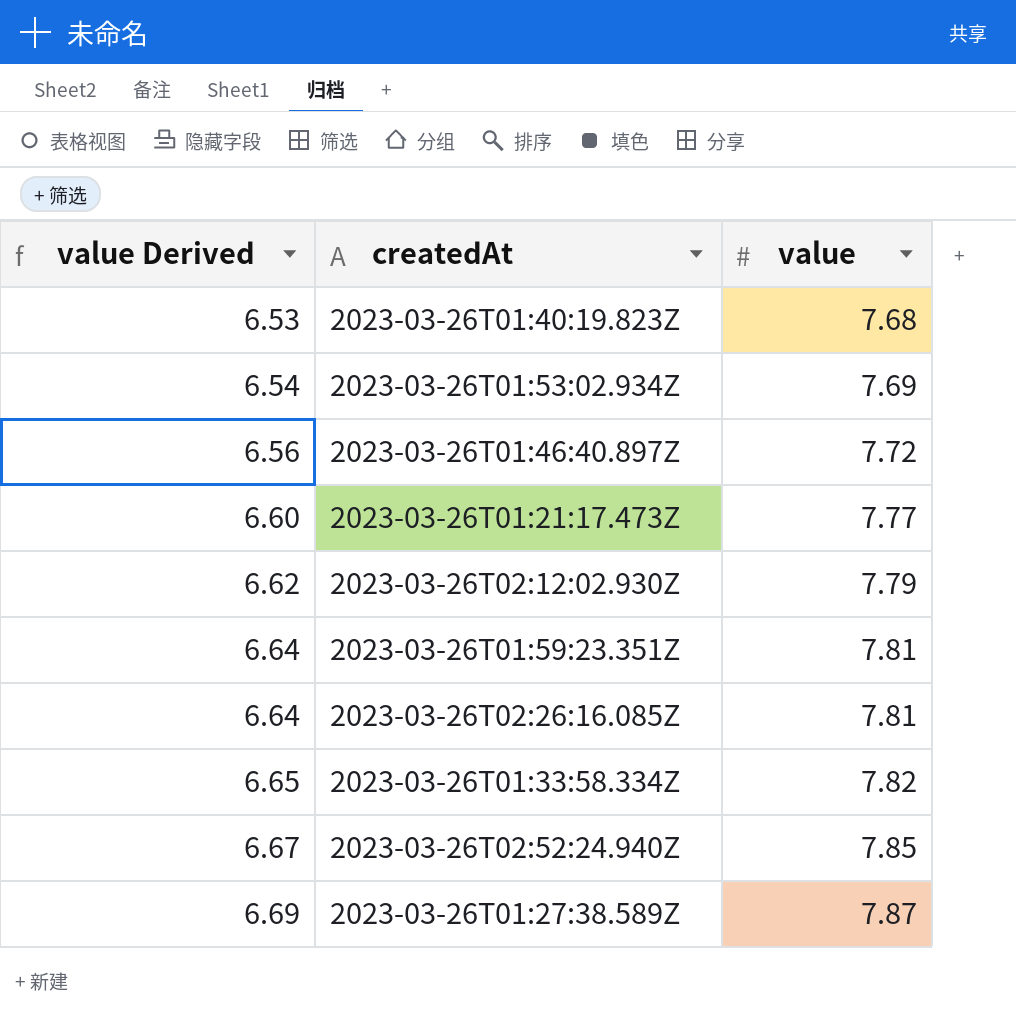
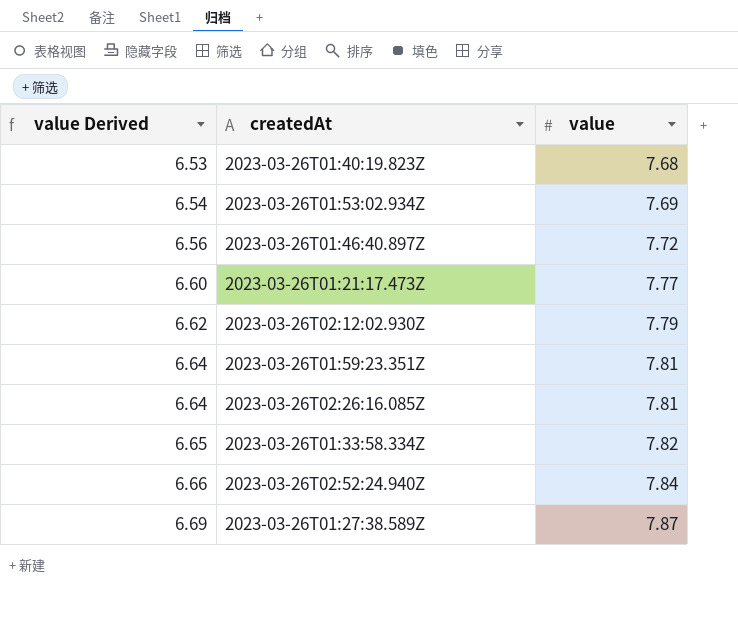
2023-03-26T02:52:24.940Z | value Derived: 6.67 -> 6.66
2023-03-26T02:52:24.940Z | value: 7.85 -> 7.84

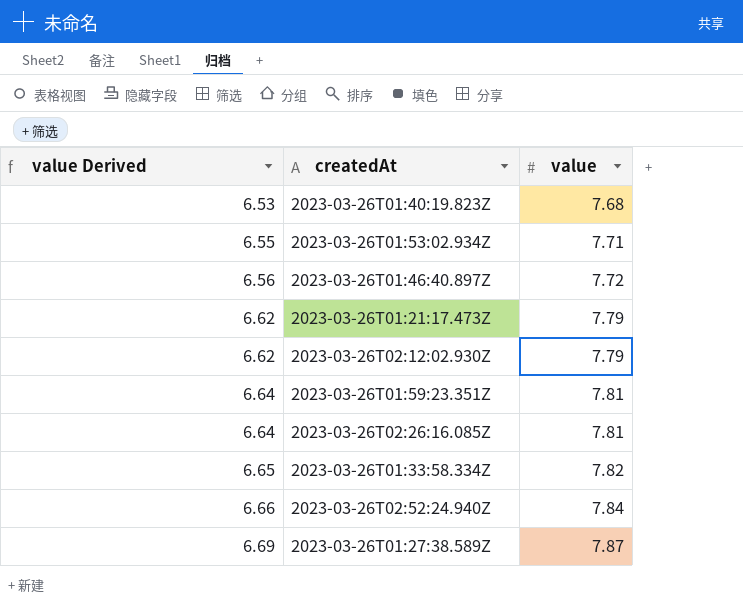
2023-03-26T01:53:02.934Z | value Derived: 6.54 -> 6.55
2023-03-26T01:53:02.934Z | value: 7.69 -> 7.71
2023-03-26T01:21:17.473Z | value Derived: 6.60 -> 6.62
2023-03-26T01:21:17.473Z | value: 7.77 -> 7.79

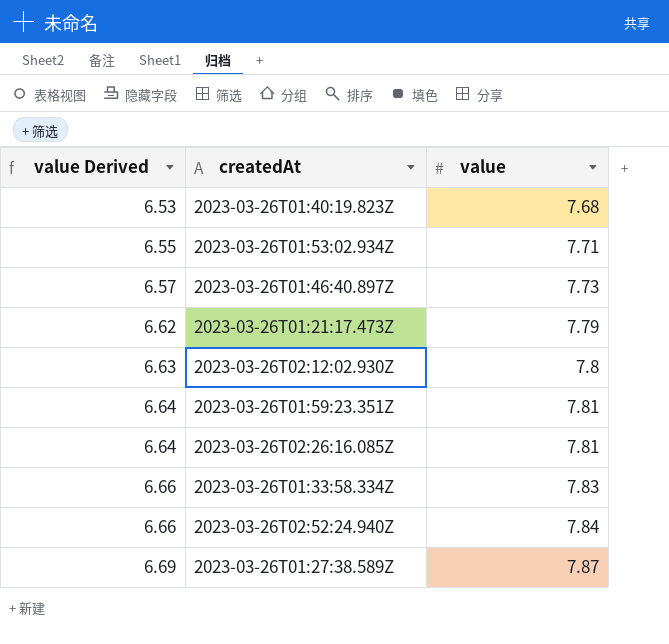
2023-03-26T01:46:40.897Z | value Derived: 6.56 -> 6.57
2023-03-26T01:46:40.897Z | value: 7.72 -> 7.73
2023-03-26T02:12:02.930Z | value Derived: 6.62 -> 6.63
2023-03-26T02:12:02.930Z | value: 7.79 -> 7.8
2023-03-26T01:33:58.334Z | value Derived: 6.65 -> 6.66
2023-03-26T01:33:58.334Z | value: 7.82 -> 7.83

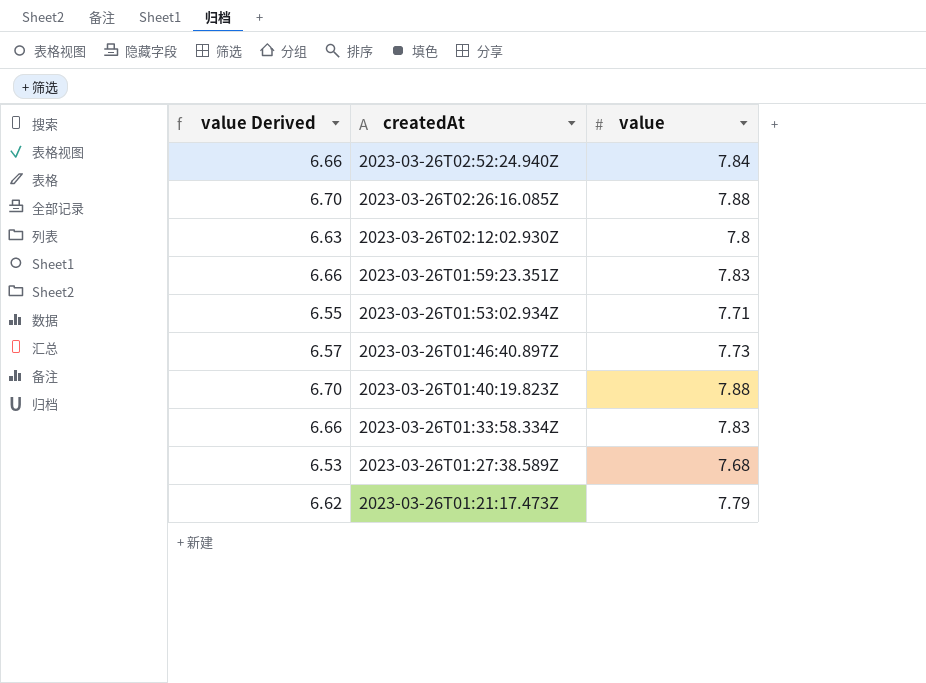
row order: value Derived ascending -> createdAt descending
2023-03-26T02:26:16.085Z | value Derived: 6.64 -> 6.70
2023-03-26T02:26:16.085Z | value: 7.81 -> 7.88
2023-03-26T01:59:23.351Z | value Derived: 6.64 -> 6.66
2023-03-26T01:59:23.351Z | value: 7.81 -> 7.83
2023-03-26T01:40:19.823Z | value Derived: 6.53 -> 6.70
2023-03-26T01:40:19.823Z | value: 7.68 -> 7.88
2023-03-26T01:27:38.589Z | value Derived: 6.69 -> 6.53
2023-03-26T01:27:38.589Z | value: 7.87 -> 7.68

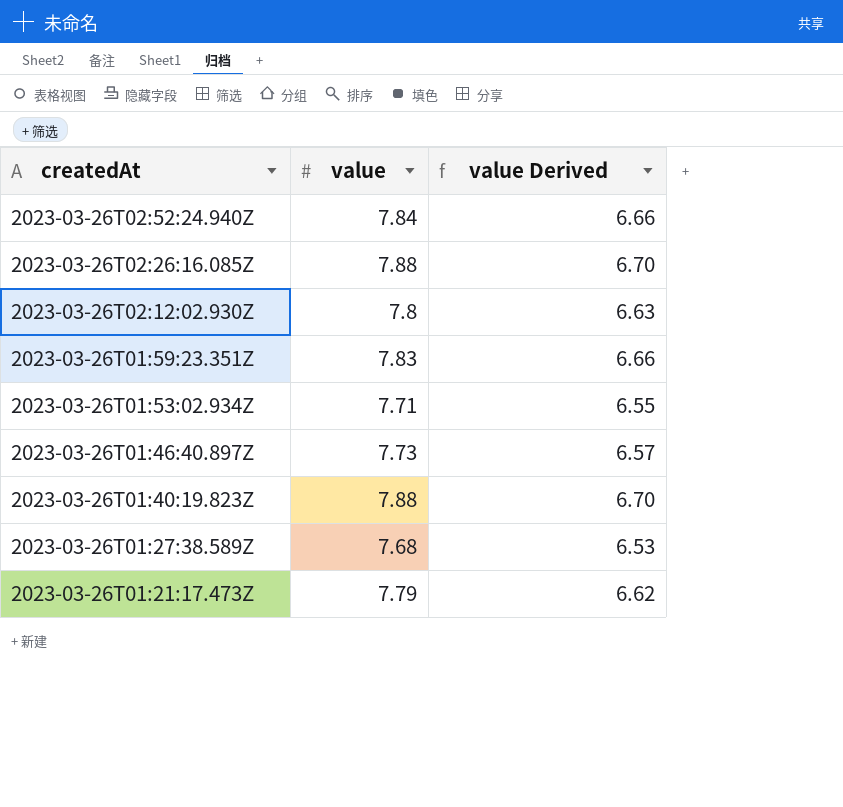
column value Derived | position: 1 -> 3
row 2023-03-26T01:33:58.334Z: 6.66 | 7.83 -> none

